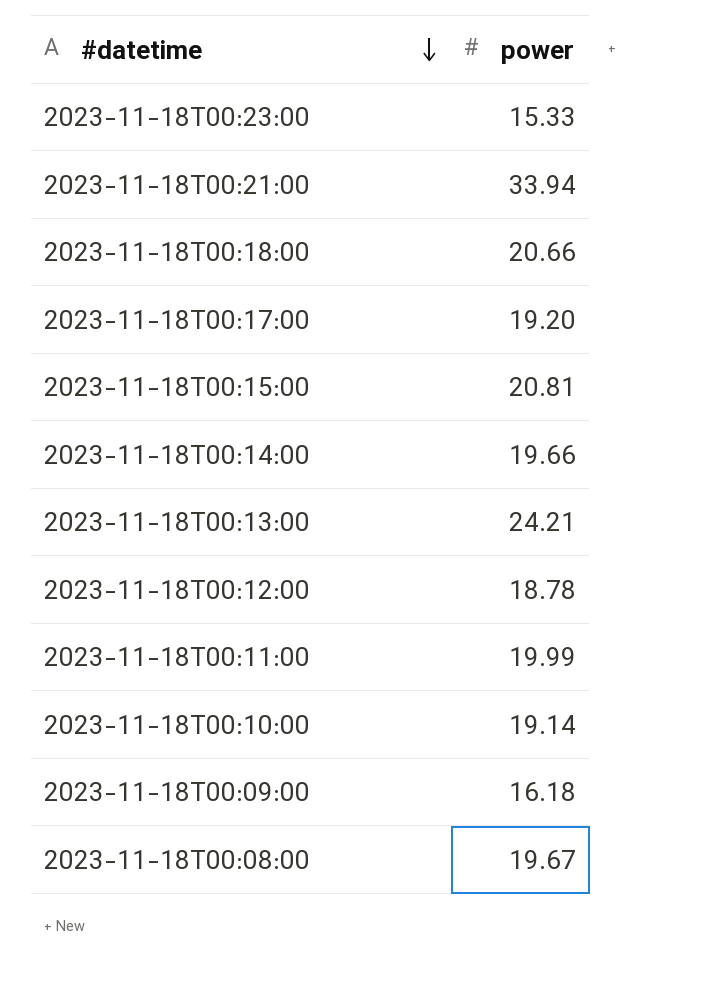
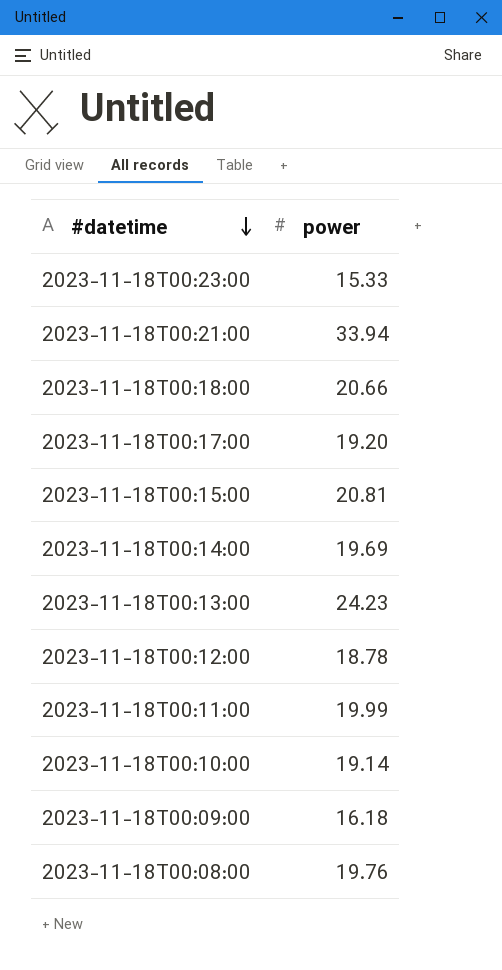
2023-11-18T00:14:00 | power: 19.66 -> 19.69
2023-11-18T00:13:00 | power: 24.21 -> 24.23
2023-11-18T00:08:00 | power: 19.67 -> 19.76

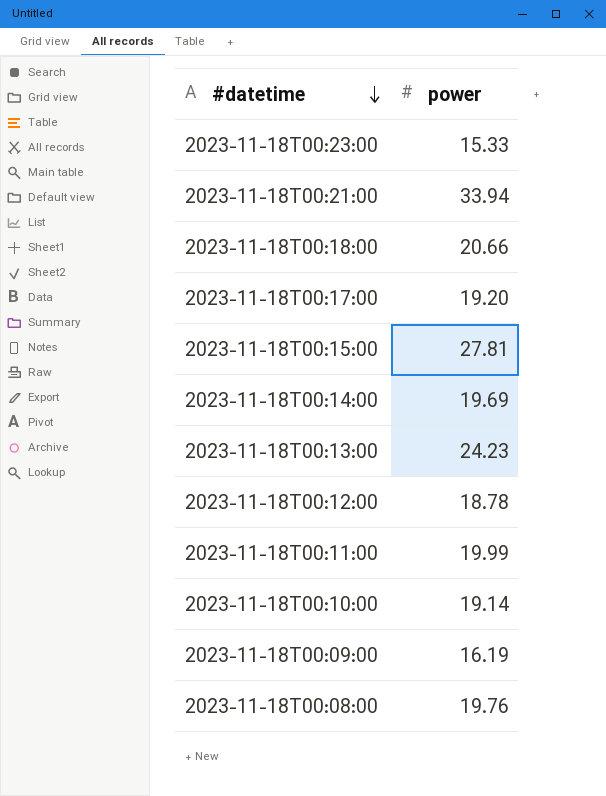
2023-11-18T00:15:00 | power: 20.81 -> 27.81
2023-11-18T00:09:00 | power: 16.18 -> 16.19

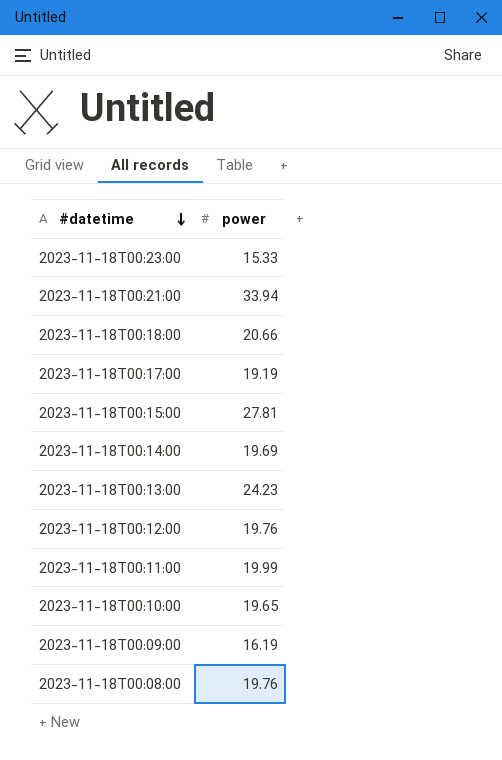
2023-11-18T00:17:00 | power: 19.20 -> 19.19
2023-11-18T00:12:00 | power: 18.78 -> 19.76
2023-11-18T00:10:00 | power: 19.14 -> 19.65

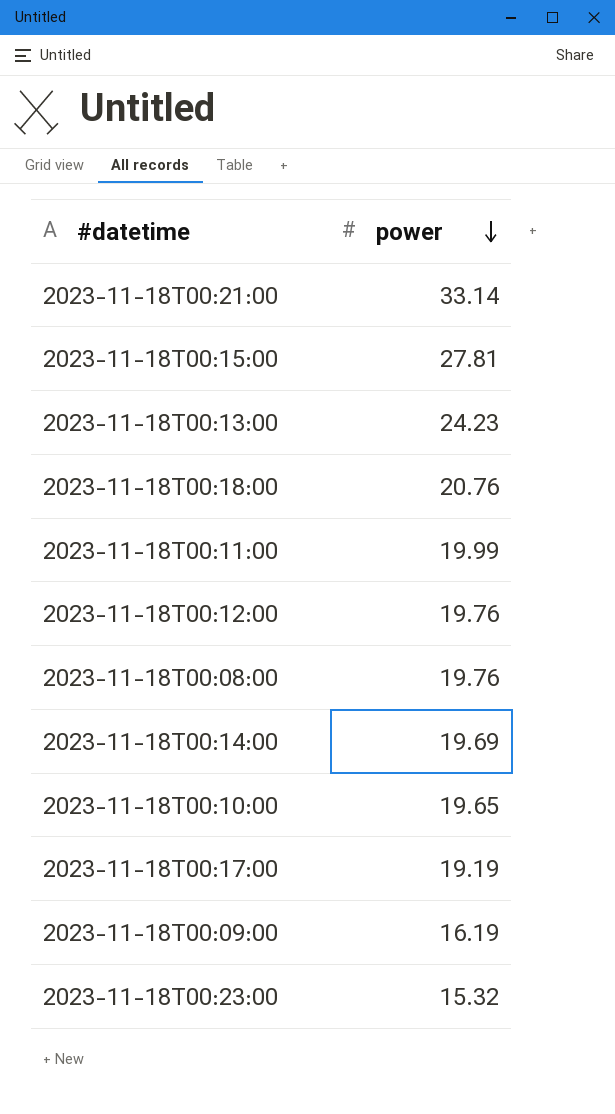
row order: #datetime descending -> power descending
2023-11-18T00:21:00 | power: 33.94 -> 33.14
2023-11-18T00:18:00 | power: 20.66 -> 20.76
2023-11-18T00:23:00 | power: 15.33 -> 15.32

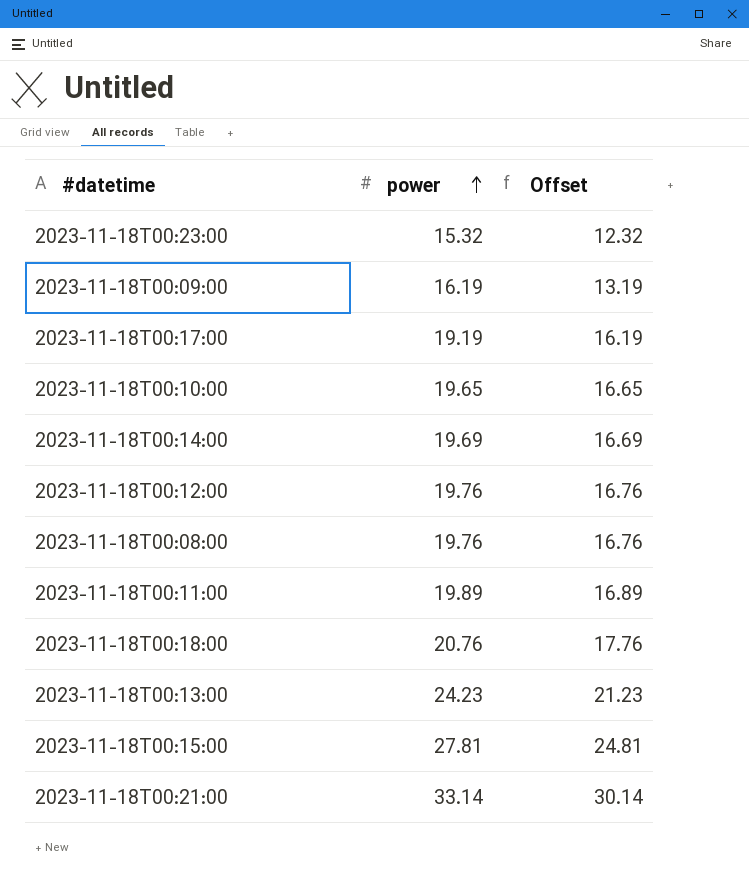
row order: power descending -> power ascending
column Offset | formula: none -> [power] - 3
2023-11-18T00:11:00 | power: 19.99 -> 19.89

